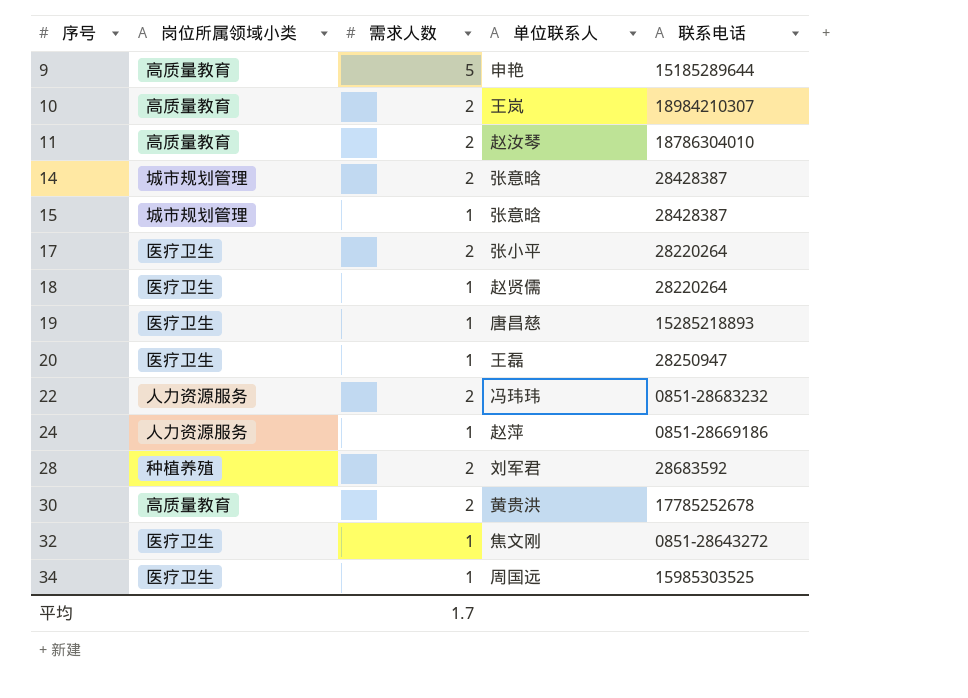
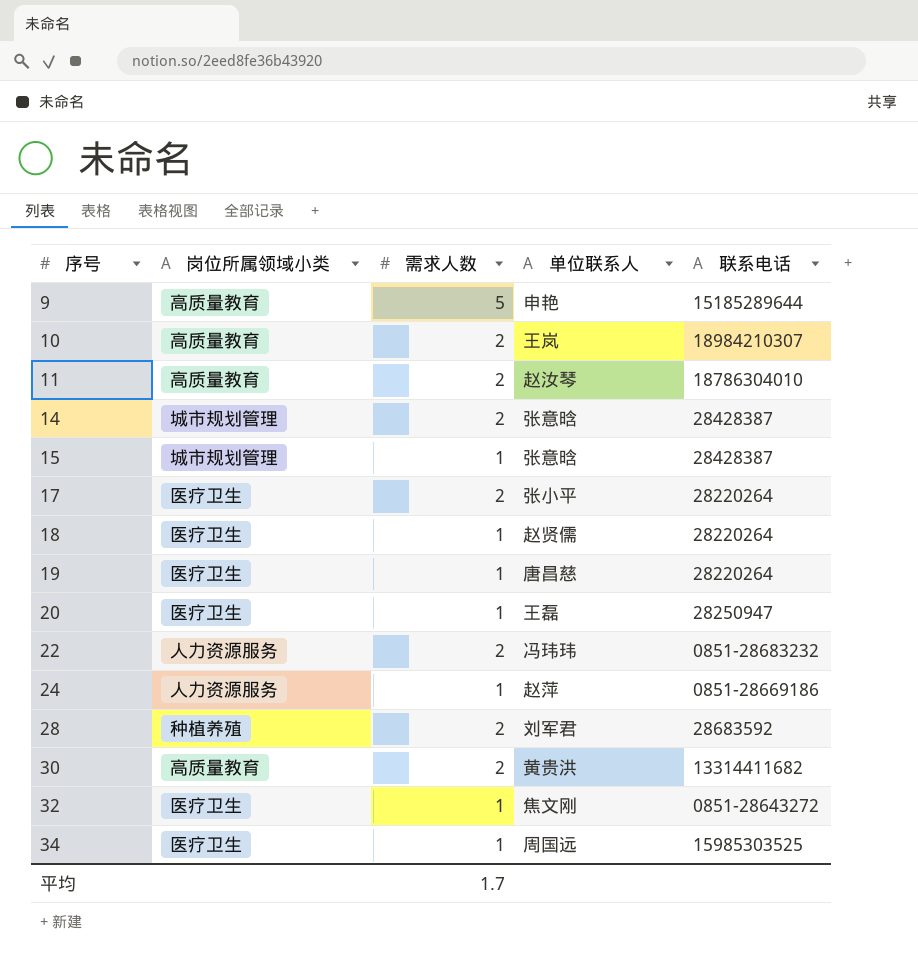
19 | 联系电话: 15285218893 -> 28220264
30 | 联系电话: 17785252678 -> 13314411682

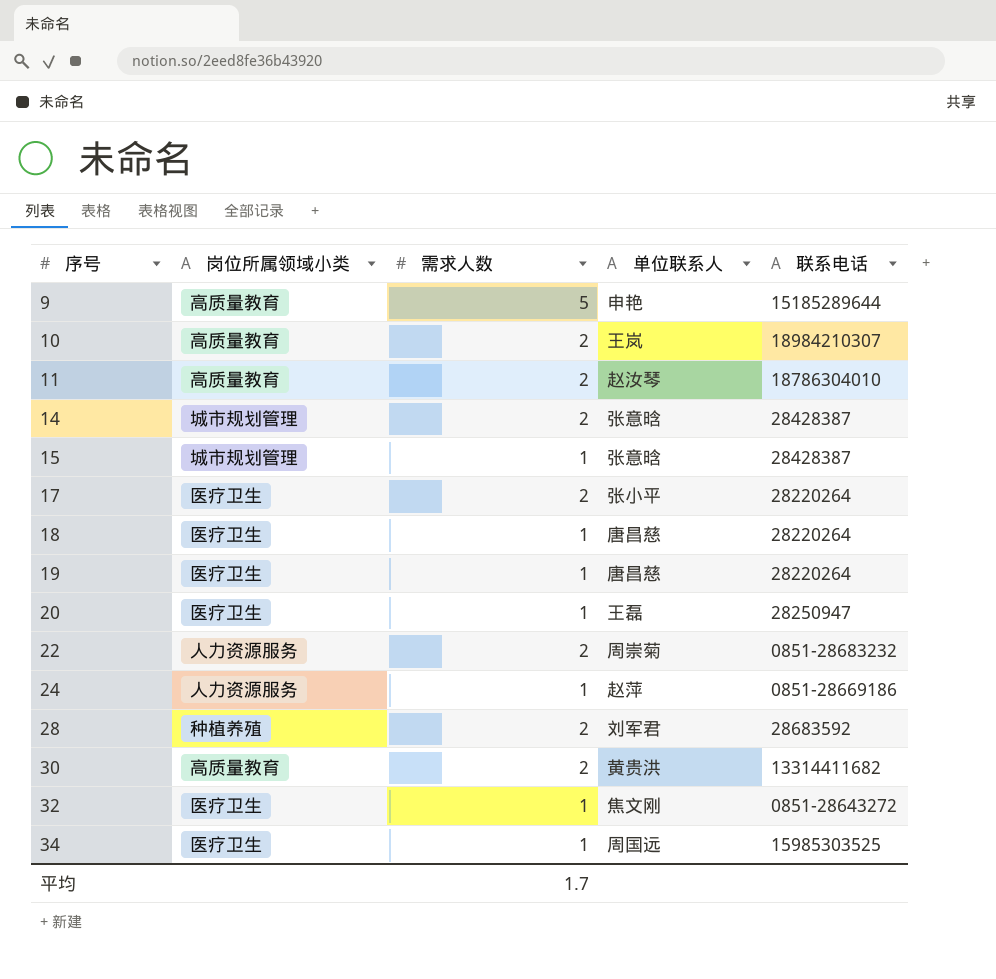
18 | 单位联系人: 赵贤儒 -> 唐昌慈
22 | 单位联系人: 冯玮玮 -> 周崇菊

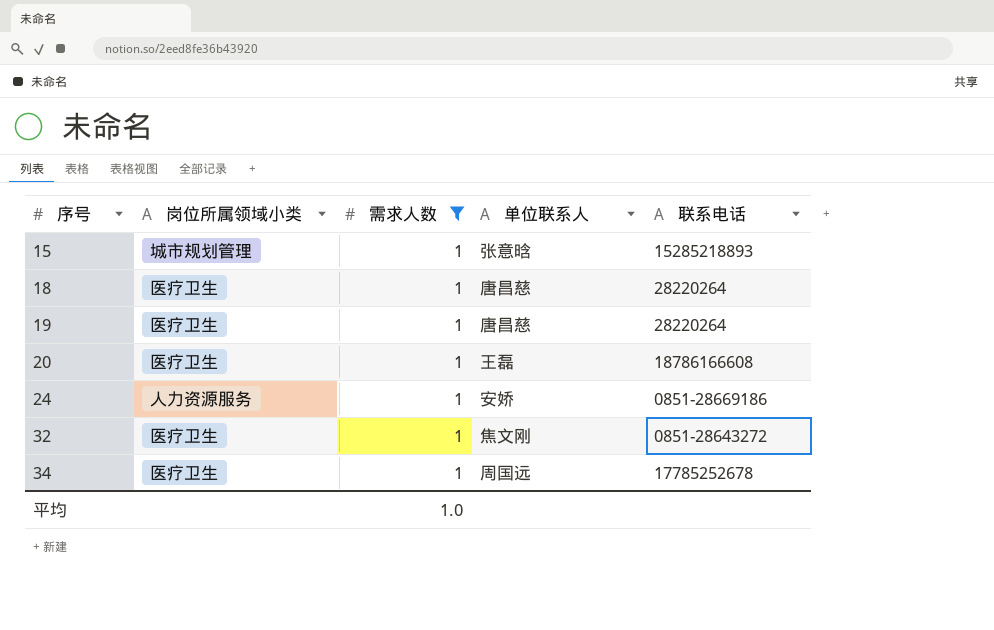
filter: none -> 需求人数 = 1
15 | 联系电话: 28428387 -> 15285218893
20 | 联系电话: 28250947 -> 18786166608
24 | 单位联系人: 赵萍 -> 安娇
34 | 联系电话: 15985303525 -> 17785252678
平均 | 需求人数: 1.7 -> 1.0

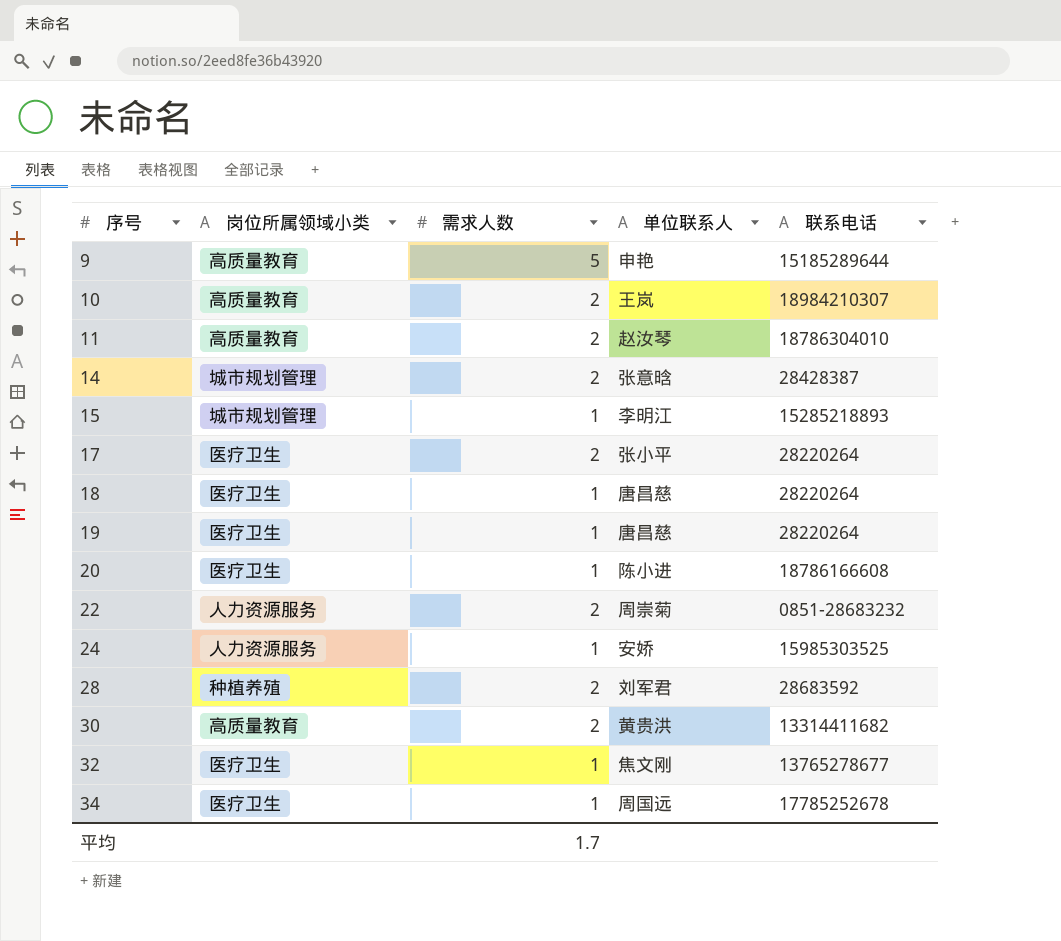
filter: 需求人数 = 1 -> none
15 | 单位联系人: 张意晗 -> 李明江
20 | 单位联系人: 王磊 -> 陈小进
24 | 联系电话: 0851-28669186 -> 15985303525
32 | 联系电话: 0851-28643272 -> 13765278677
平均 | 需求人数: 1.0 -> 1.7

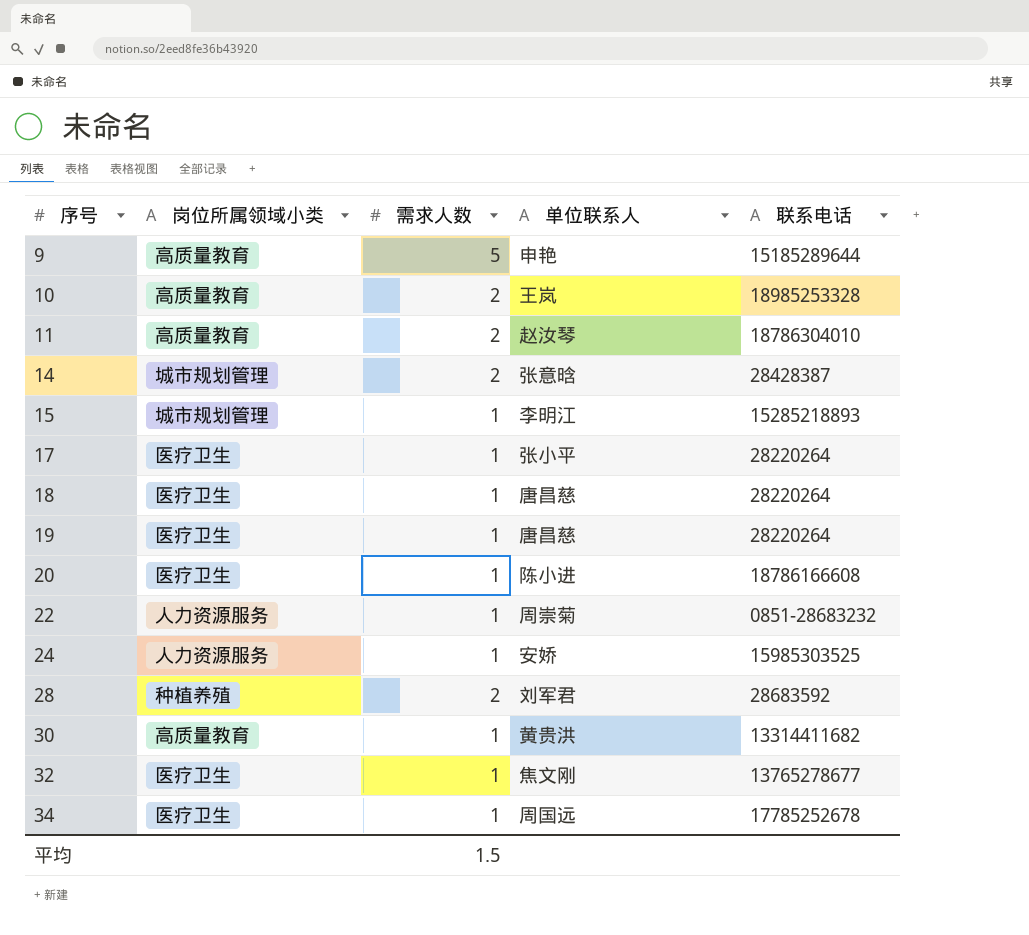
10 | 联系电话: 18984210307 -> 18985253328
17 | 需求人数: 2 -> 1
22 | 需求人数: 2 -> 1
30 | 需求人数: 2 -> 1
平均 | 需求人数: 1.7 -> 1.5

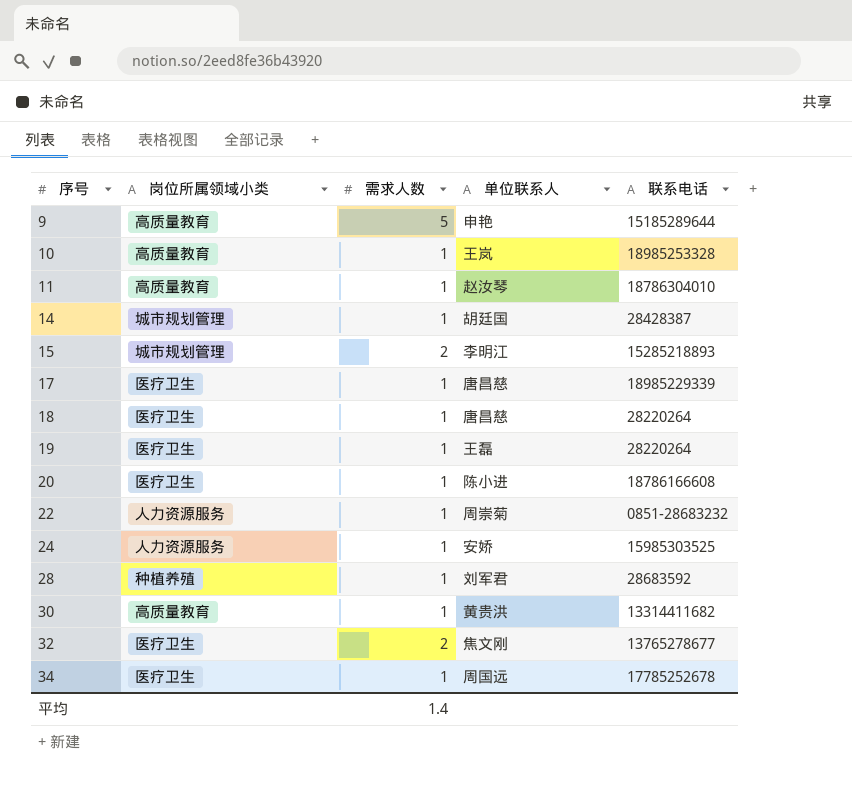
10 | 需求人数: 2 -> 1
11 | 需求人数: 2 -> 1
14 | 需求人数: 2 -> 1
14 | 单位联系人: 张意晗 -> 胡廷国
15 | 需求人数: 1 -> 2
17 | 单位联系人: 张小平 -> 唐昌慈
17 | 联系电话: 28220264 -> 18985229339
19 | 单位联系人: 唐昌慈 -> 王磊
28 | 需求人数: 2 -> 1
32 | 需求人数: 1 -> 2
平均 | 需求人数: 1.5 -> 1.4

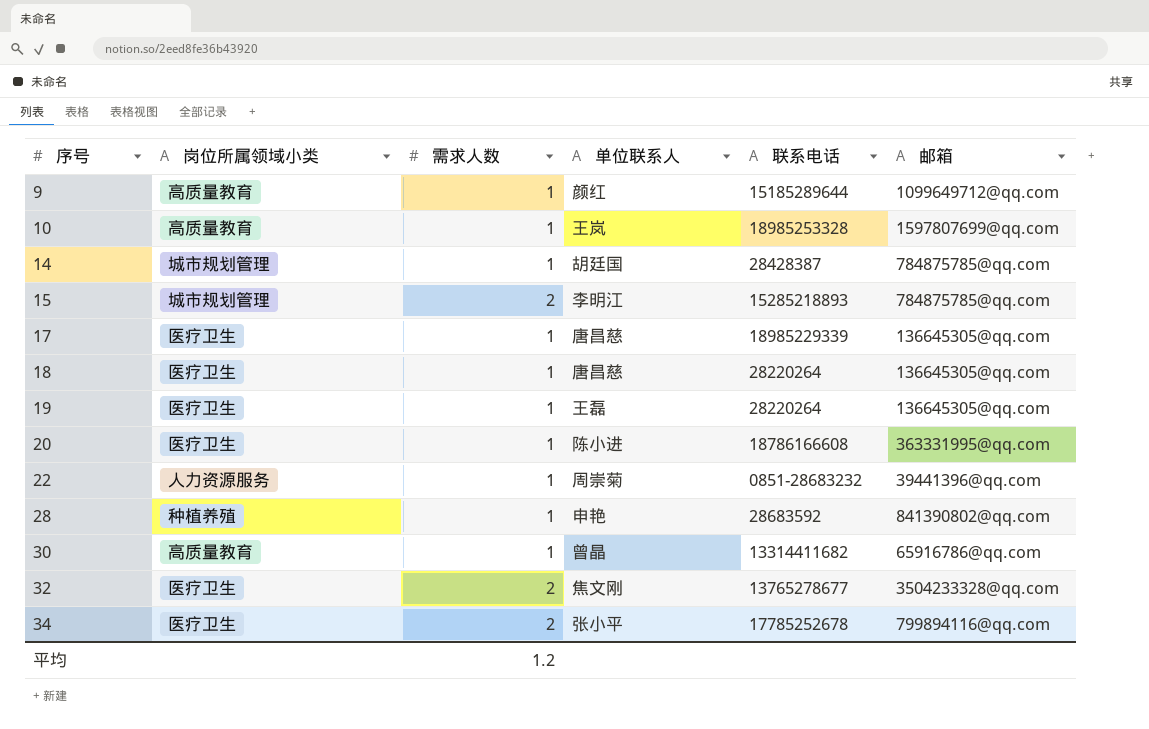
column 邮箱 | position: none -> 6
row 11: 高质量教育 | 1 | 赵汝琴 | 18786304010 -> none
row 24: 人力资源服务 | 1 | 安娇 | 15985303525 -> none
9 | 需求人数: 5 -> 1
9 | 单位联系人: 申艳 -> 颜红
28 | 单位联系人: 刘军君 -> 申艳
30 | 单位联系人: 黄贵洪 -> 曾晶
34 | 需求人数: 1 -> 2
34 | 单位联系人: 周国远 -> 张小平
平均 | 需求人数: 1.4 -> 1.2

